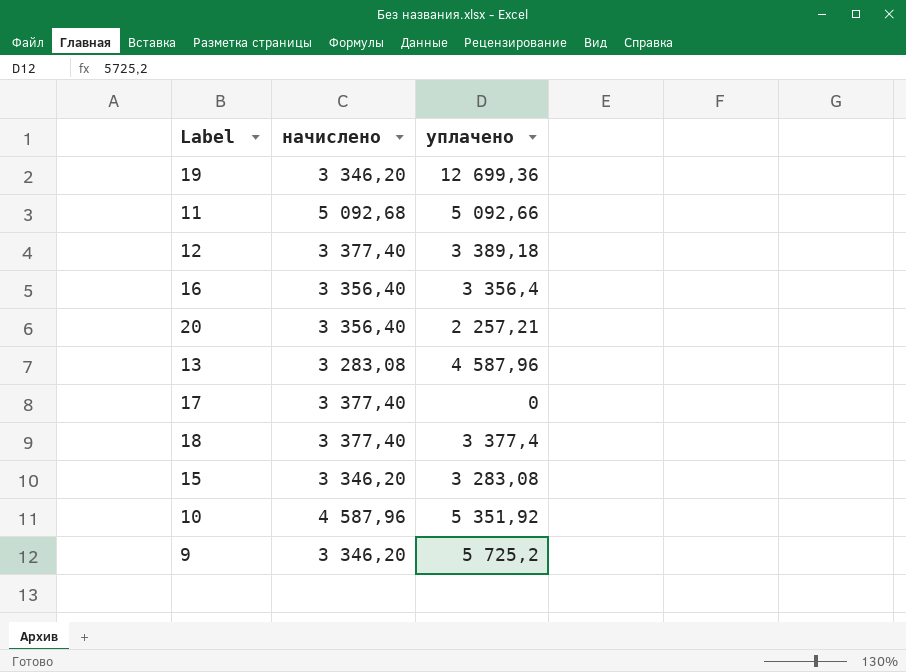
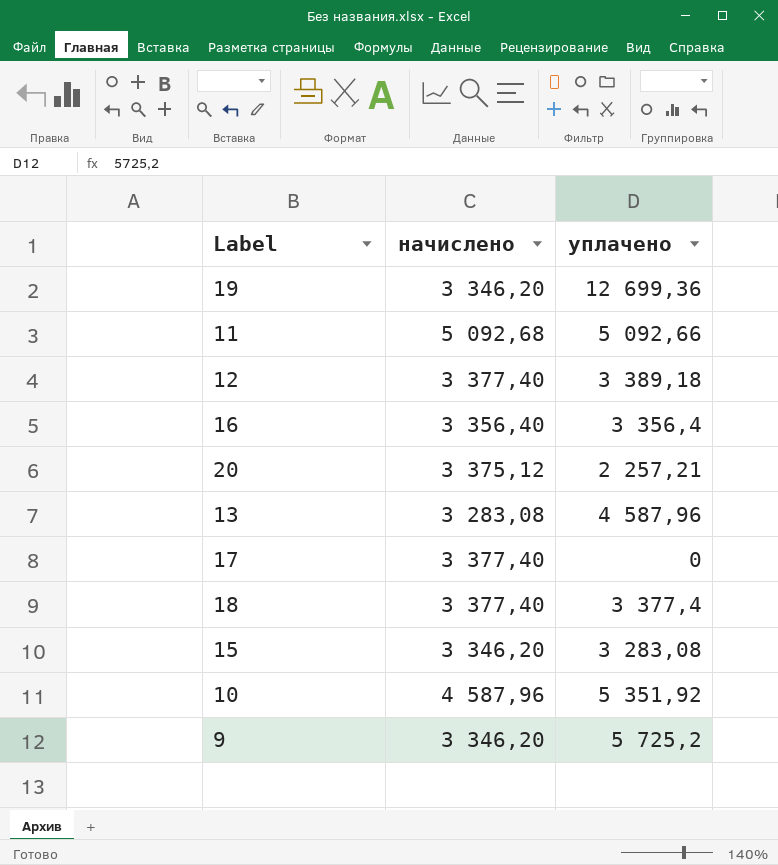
20 | начислено: 3 356,40 -> 3 375,12

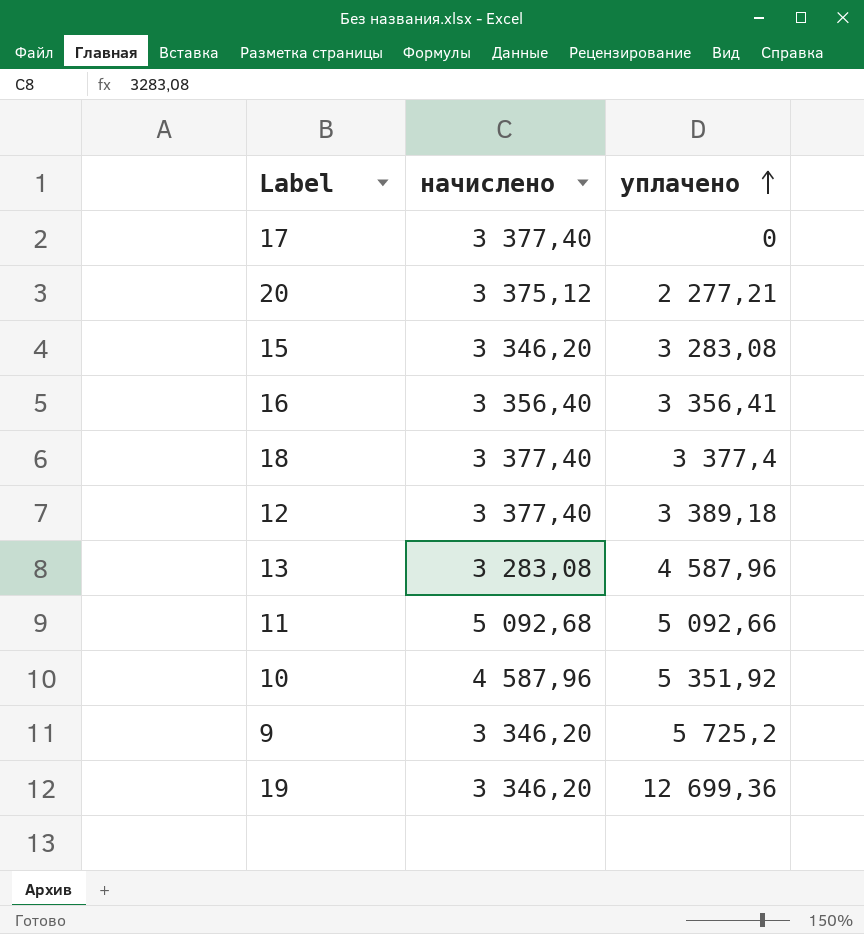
row order: none -> уплачено ascending
20 | уплачено: 2 257,21 -> 2 277,21
16 | уплачено: 3 356,4 -> 3 356,41

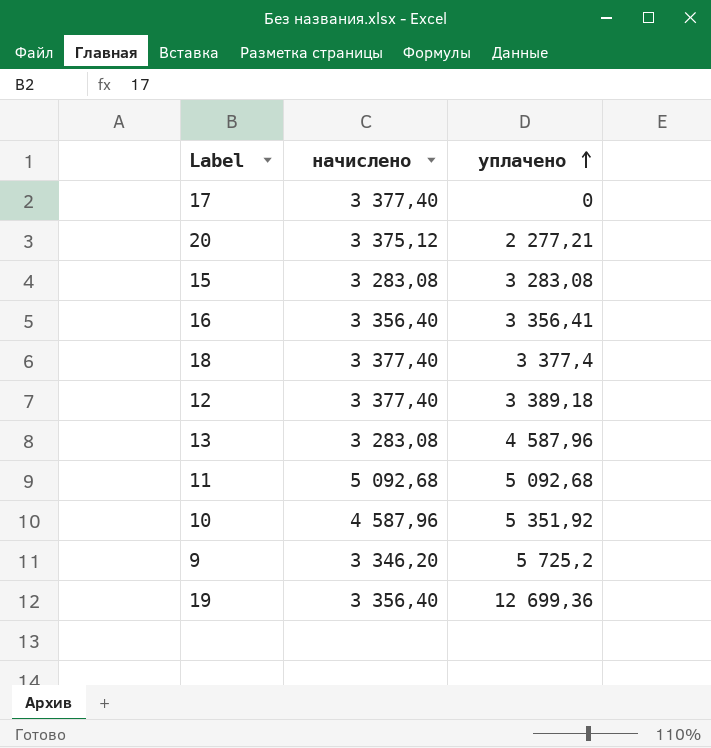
15 | начислено: 3 346,20 -> 3 283,08
11 | уплачено: 5 092,66 -> 5 092,68
19 | начислено: 3 346,20 -> 3 356,40

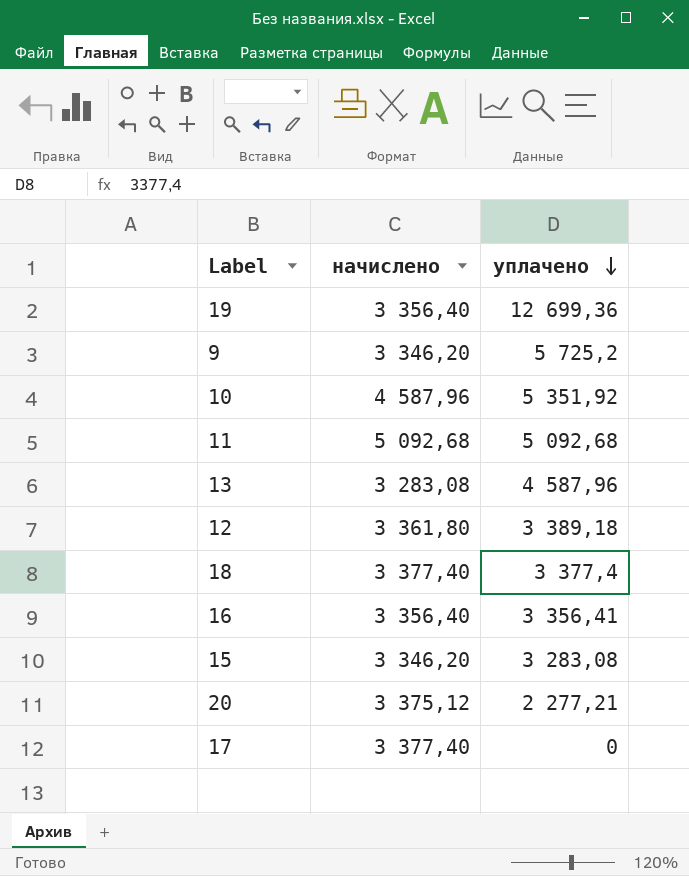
row order: уплачено ascending -> уплачено descending
12 | начислено: 3 377,40 -> 3 361,80
15 | начислено: 3 283,08 -> 3 346,20

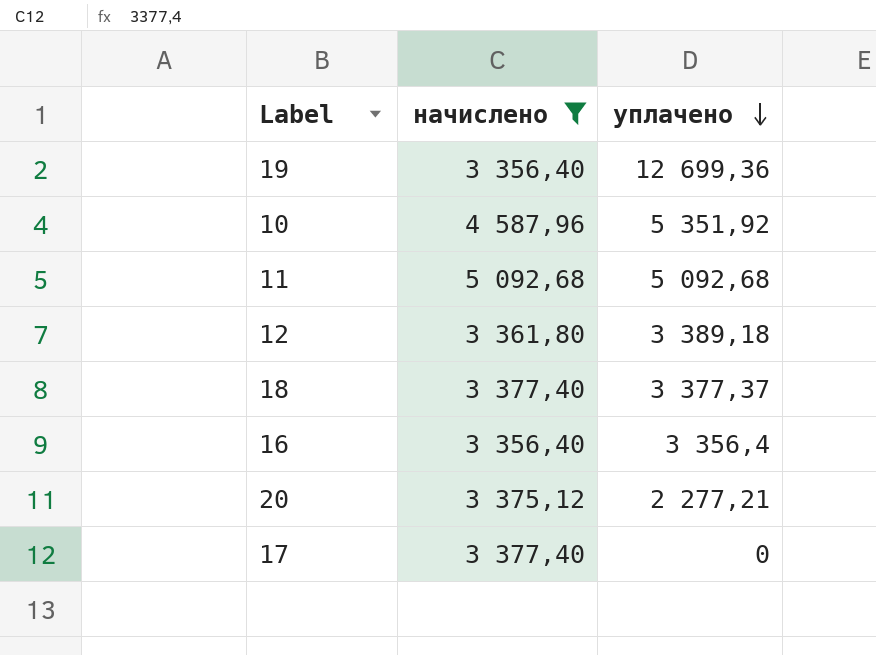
filter: none -> начислено >= 3 356,40
18 | уплачено: 3 377,4 -> 3 377,37
16 | уплачено: 3 356,41 -> 3 356,4

